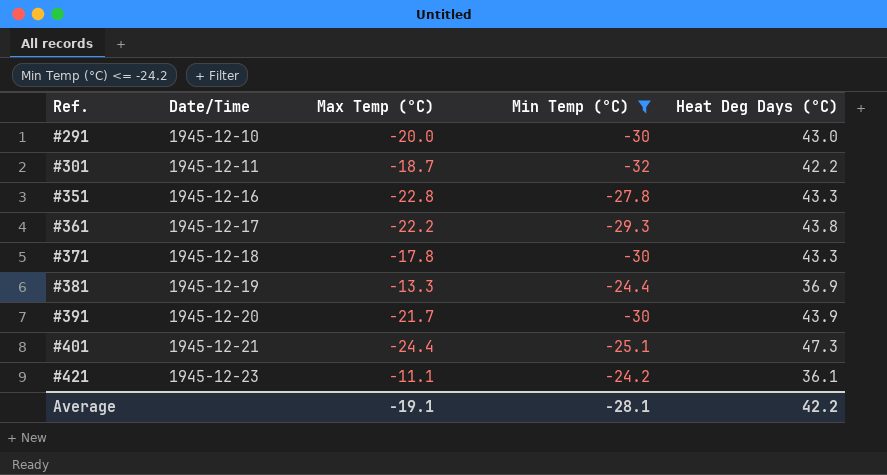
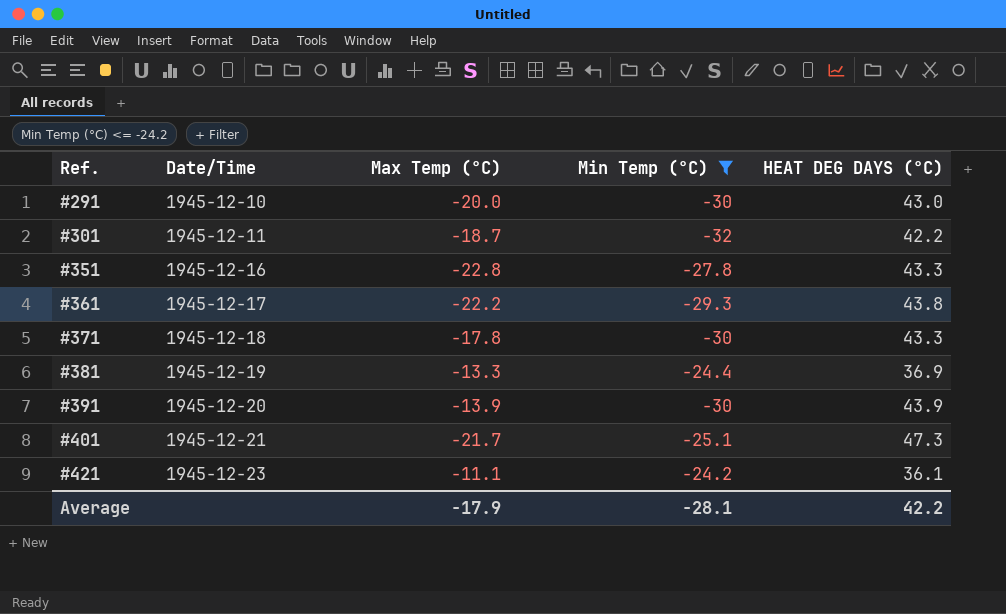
column name: Heat Deg Days (°C) -> HEAT DEG DAYS (°C)
#391 | Max Temp (°C): -21.7 -> -13.9
#401 | Max Temp (°C): -24.4 -> -21.7
Average | Max Temp (°C): -19.1 -> -17.9

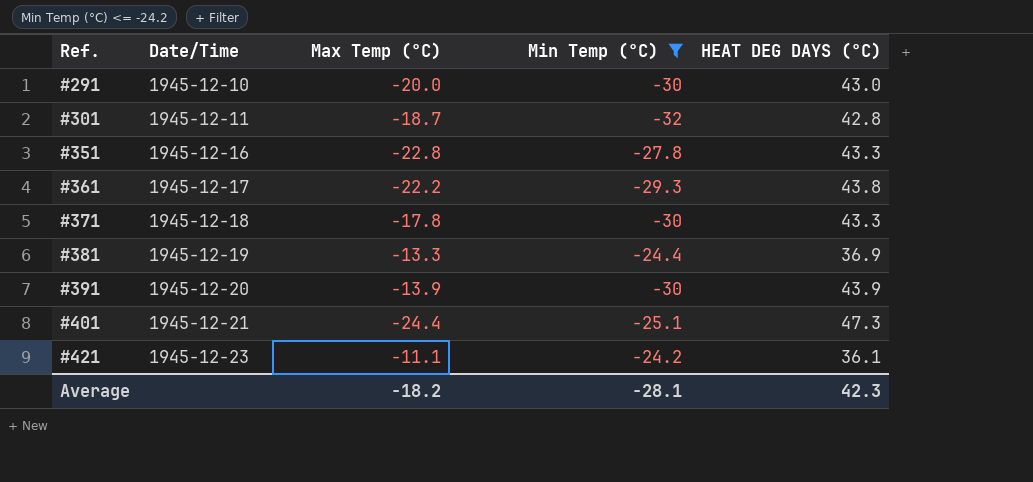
#301 | HEAT DEG DAYS (°C): 42.2 -> 42.8
#401 | Max Temp (°C): -21.7 -> -24.4
Average | Max Temp (°C): -17.9 -> -18.2
Average | HEAT DEG DAYS (°C): 42.2 -> 42.3

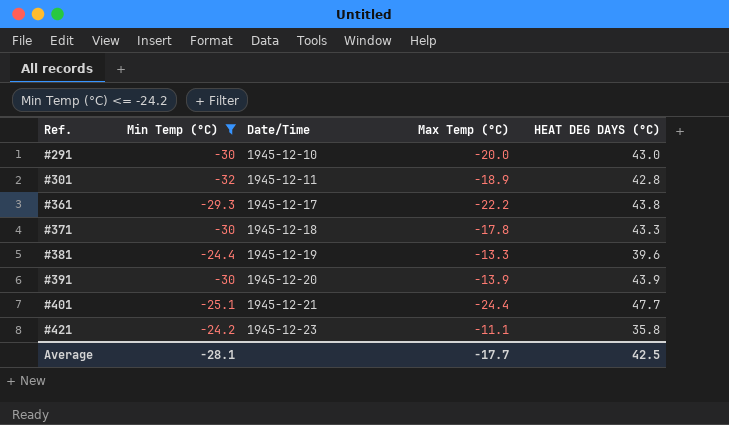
column Min Temp (°C) | position: 4 -> 2
row #351: 1945-12-16 | -22.8 | -27.8 | 43.3 -> none
#301 | Max Temp (°C): -18.7 -> -18.9
#381 | HEAT DEG DAYS (°C): 36.9 -> 39.6
#401 | HEAT DEG DAYS (°C): 47.3 -> 47.7
#421 | HEAT DEG DAYS (°C): 36.1 -> 35.8
Average | Max Temp (°C): -18.2 -> -17.7
Average | HEAT DEG DAYS (°C): 42.3 -> 42.5

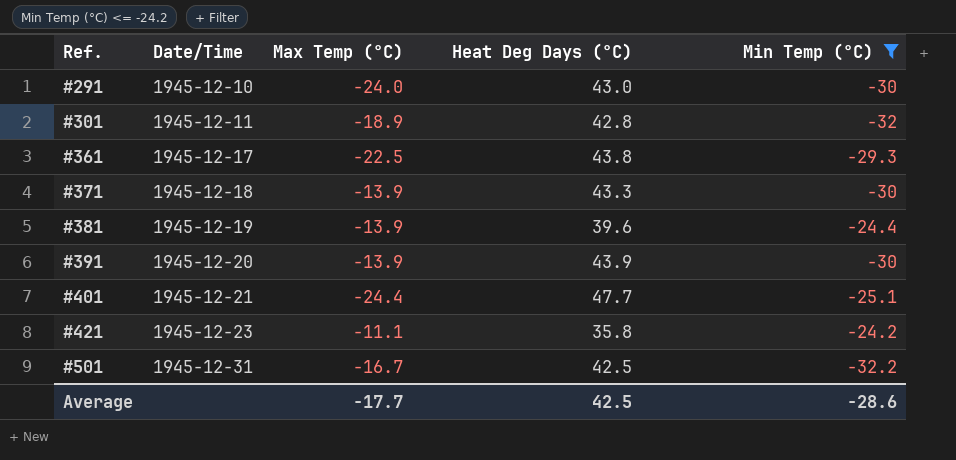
column name: HEAT DEG DAYS (°C) -> Heat Deg Days (°C)
column Min Temp (°C) | position: 2 -> 5
#291 | Max Temp (°C): -20.0 -> -24.0
#361 | Max Temp (°C): -22.2 -> -22.5
#371 | Max Temp (°C): -17.8 -> -13.9
#381 | Max Temp (°C): -13.3 -> -13.9
row #501: none -> 1945-12-31 | -16.7 | 42.5 | -32.2
Average | Min Temp (°C): -28.1 -> -28.6

